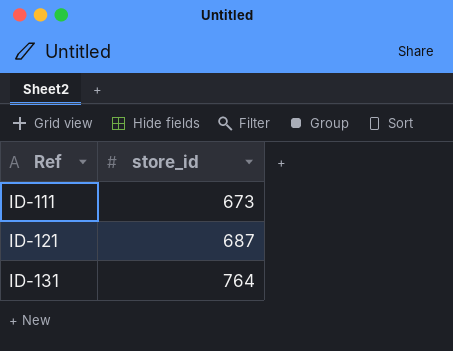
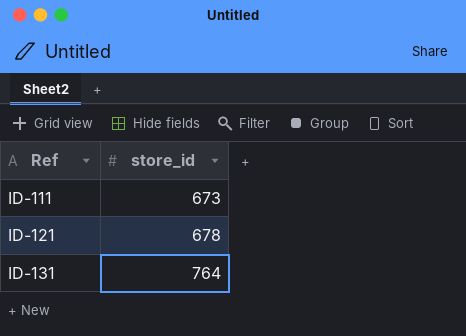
ID-121 | store_id: 687 -> 678

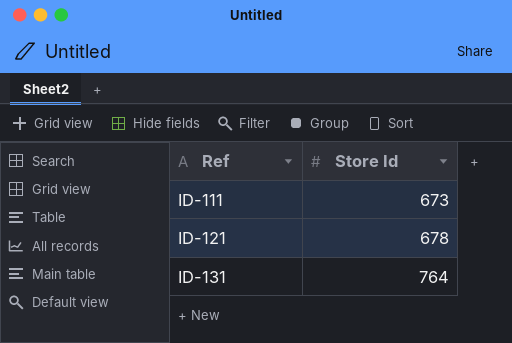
column name: store_id -> Store Id

